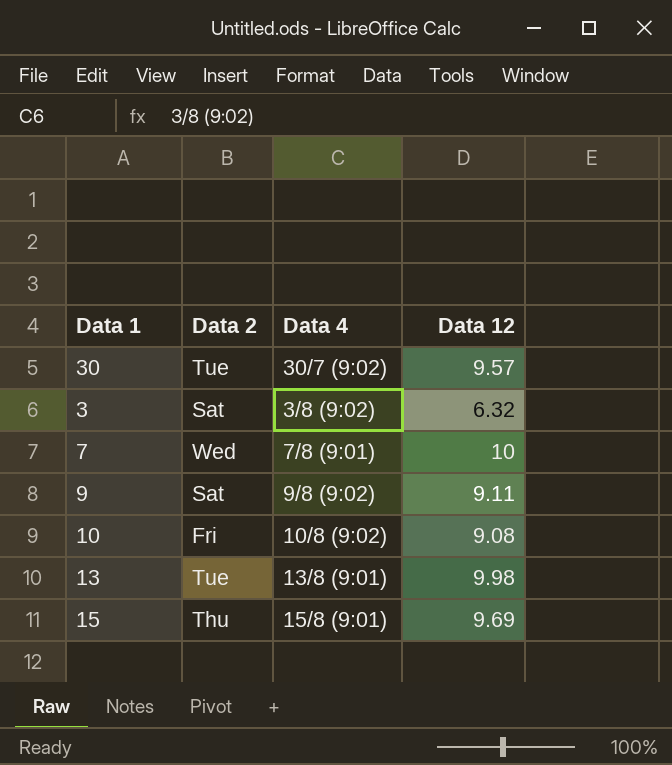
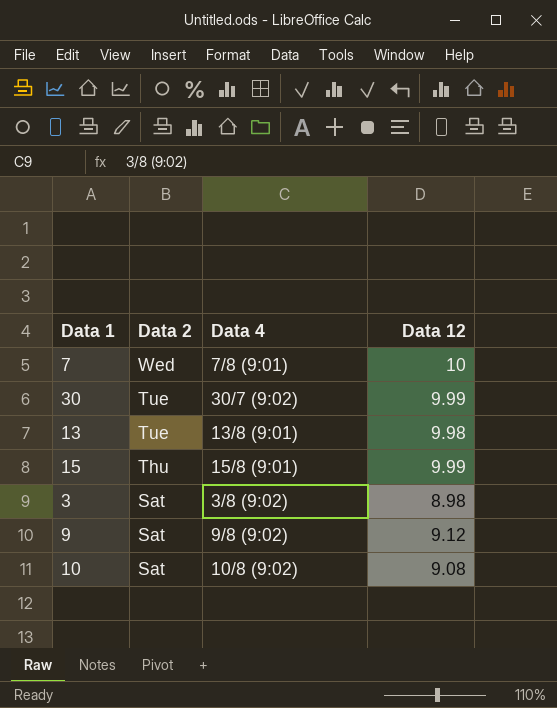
row order: none -> Data 2 descending
30 | Data 12: 9.57 -> 9.99
15 | Data 12: 9.69 -> 9.99
3 | Data 12: 6.32 -> 8.98
9 | Data 12: 9.11 -> 9.12
10 | Data 2: Fri -> Sat

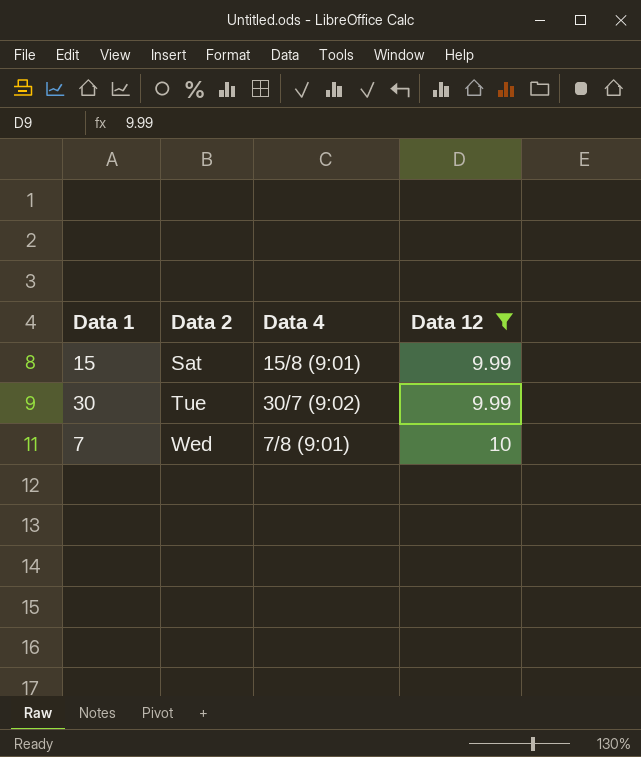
filter: none -> Data 12 >= 9.99
row order: Data 2 descending -> Data 2 ascending
15 | Data 2: Thu -> Sat

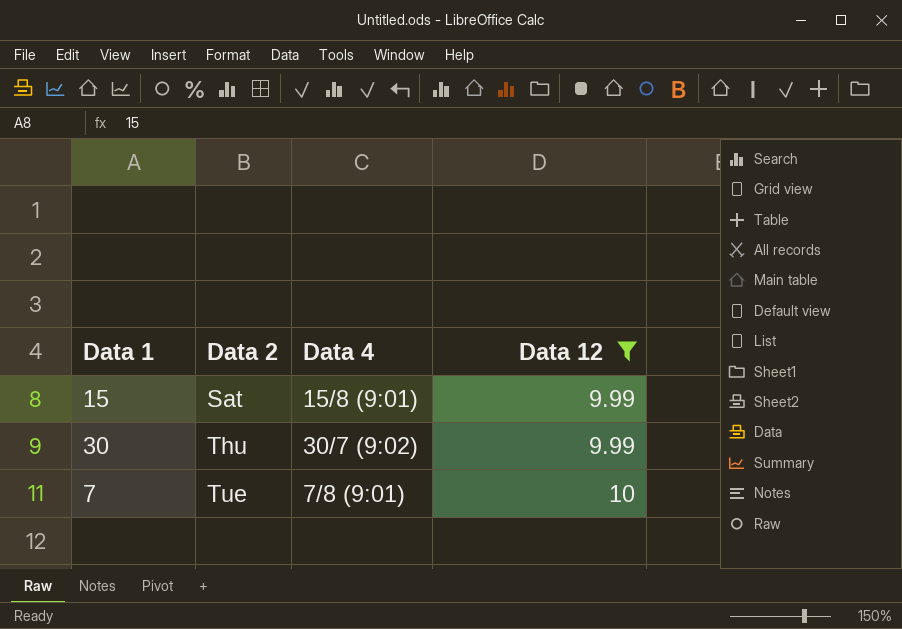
30 | Data 2: Tue -> Thu
7 | Data 2: Wed -> Tue

